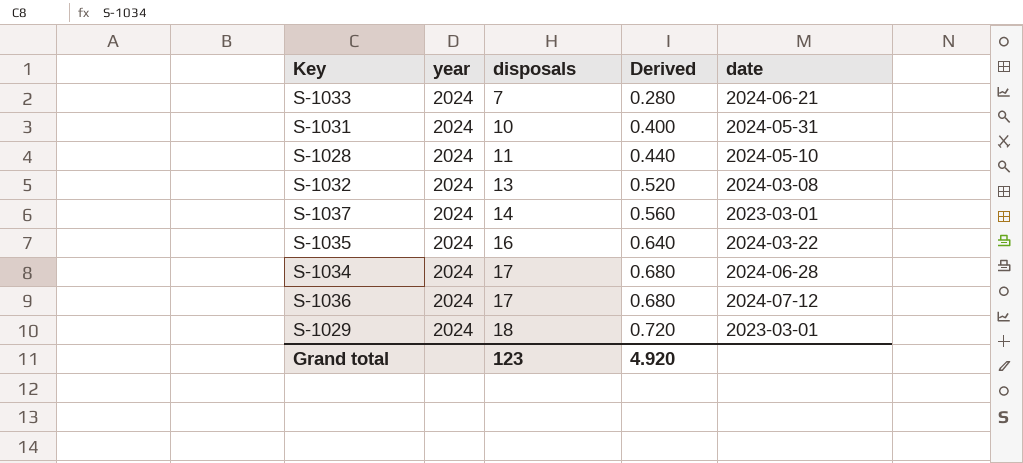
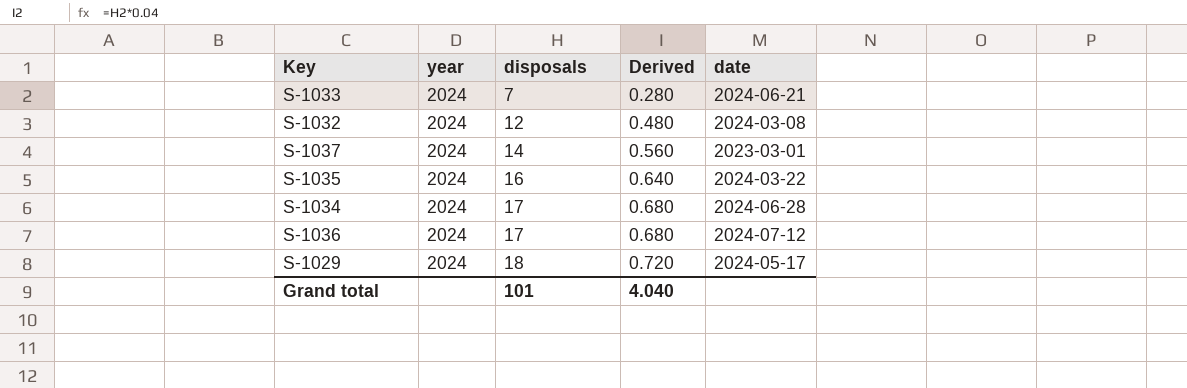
row S-1031: 2024 | 10 | 0.400 | 2024-05-31 -> none
row S-1028: 2024 | 11 | 0.440 | 2024-05-10 -> none
S-1032 | disposals: 13 -> 12
S-1032 | Derived: 0.520 -> 0.480
S-1029 | date: 2023-03-01 -> 2024-05-17
Grand total | disposals: 123 -> 101
Grand total | Derived: 4.920 -> 4.040

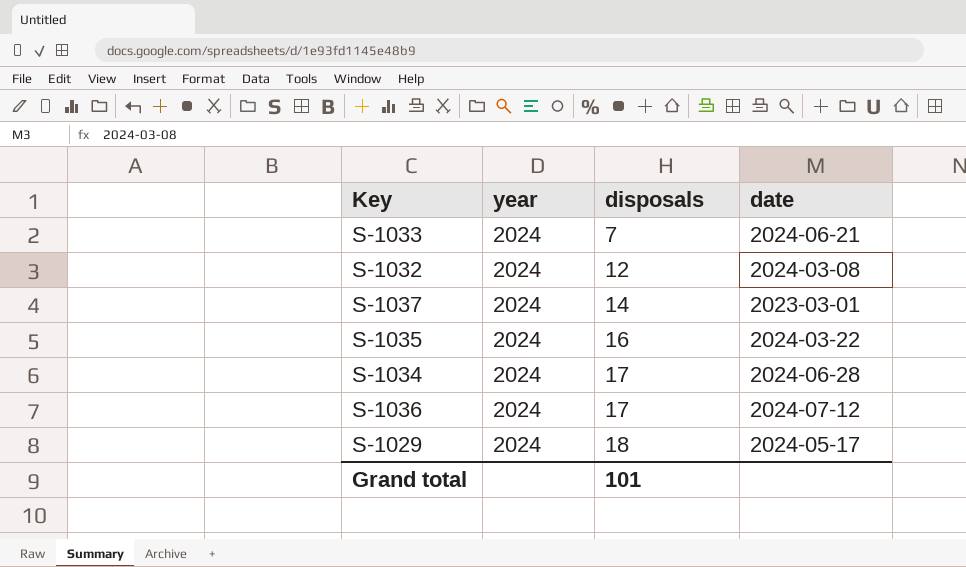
column Derived | formula: [disposals] * 0.04 -> none

